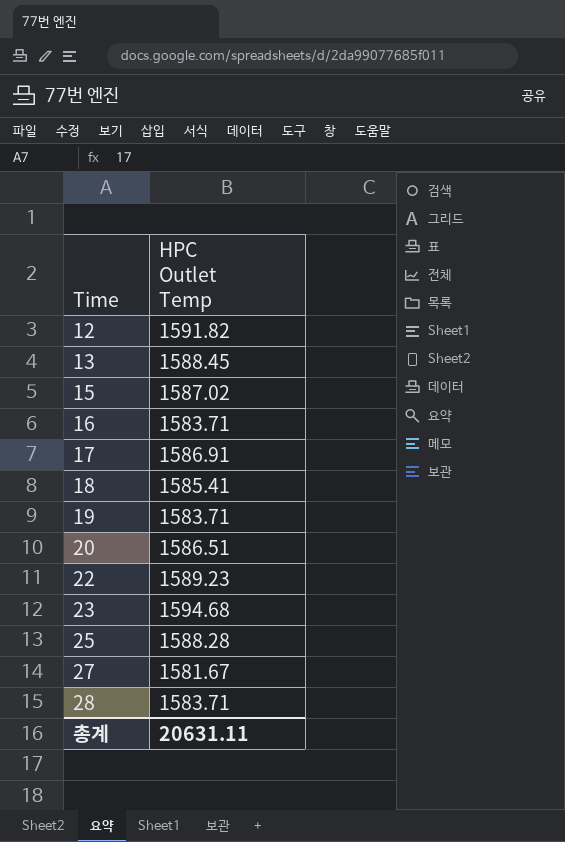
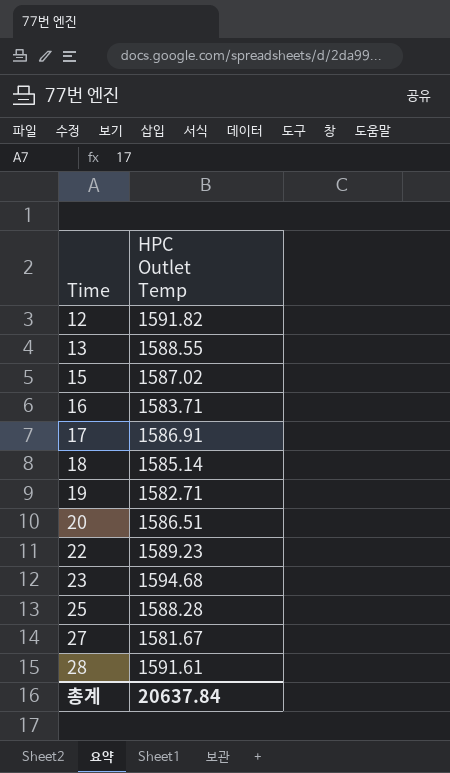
13 | HPC Outlet Temp: 1588.45 -> 1588.55
18 | HPC Outlet Temp: 1585.41 -> 1585.14
19 | HPC Outlet Temp: 1583.71 -> 1582.71
28 | HPC Outlet Temp: 1583.71 -> 1591.61
총계 | HPC Outlet Temp: 20631.11 -> 20637.84

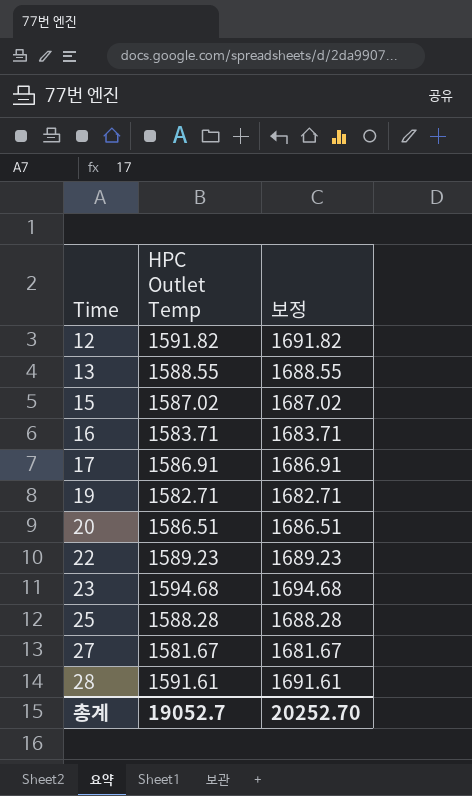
column 보정 | formula: none -> [HPC Outlet Temp] + 100
row 18: 1585.14 -> none
총계 | HPC Outlet Temp: 20637.84 -> 19052.7

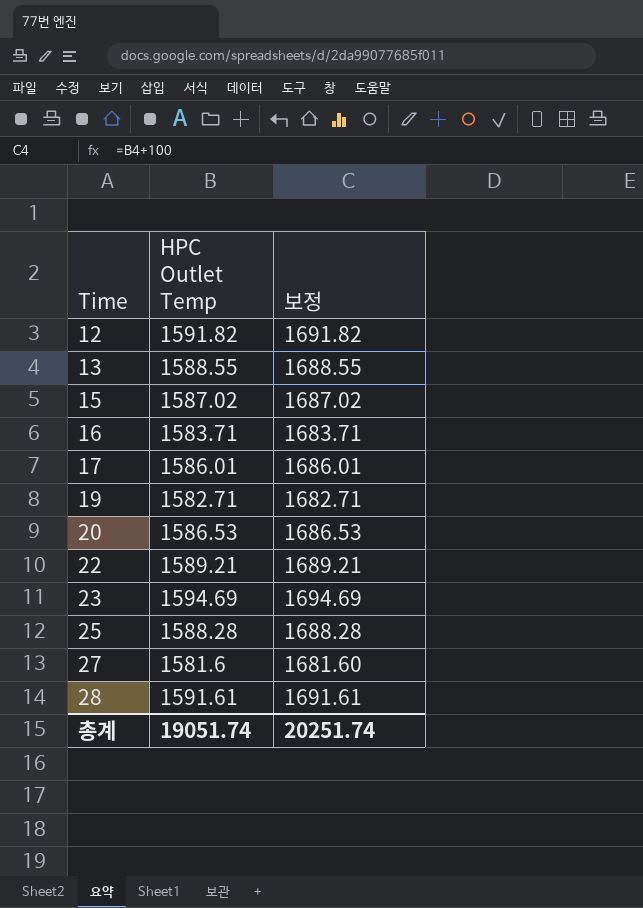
17 | HPC Outlet Temp: 1586.91 -> 1586.01
17 | 보정: 1686.91 -> 1686.01
20 | HPC Outlet Temp: 1586.51 -> 1586.53
20 | 보정: 1686.51 -> 1686.53
22 | HPC Outlet Temp: 1589.23 -> 1589.21
22 | 보정: 1689.23 -> 1689.21
23 | HPC Outlet Temp: 1594.68 -> 1594.69
23 | 보정: 1694.68 -> 1694.69
27 | HPC Outlet Temp: 1581.67 -> 1581.6
27 | 보정: 1681.67 -> 1681.60
총계 | HPC Outlet Temp: 19052.7 -> 19051.74
총계 | 보정: 20252.70 -> 20251.74

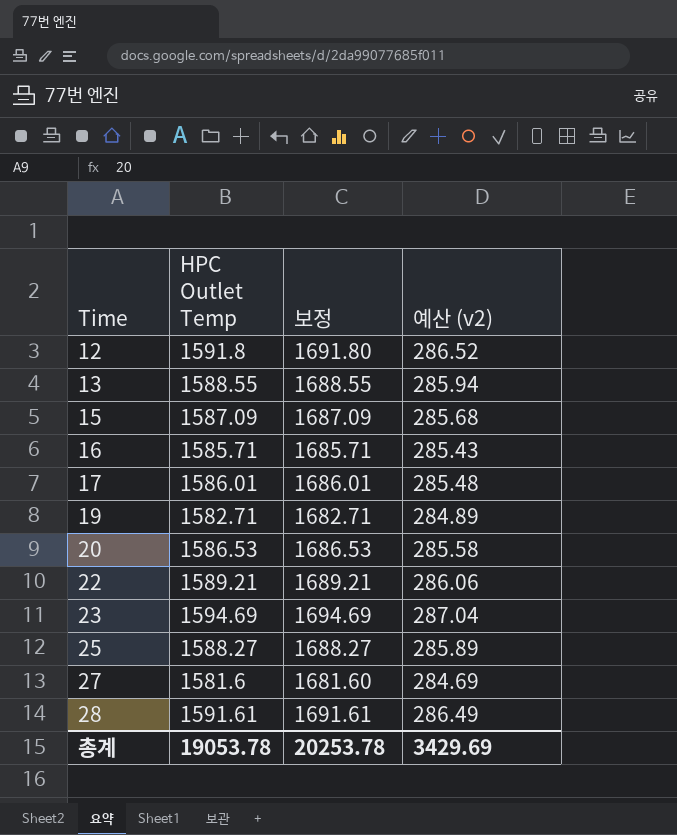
column 예산 (v2) | formula: none -> [HPC Outlet Temp] * 0.18
12 | HPC Outlet Temp: 1591.82 -> 1591.8
12 | 보정: 1691.82 -> 1691.80
15 | HPC Outlet Temp: 1587.02 -> 1587.09
15 | 보정: 1687.02 -> 1687.09
16 | HPC Outlet Temp: 1583.71 -> 1585.71
16 | 보정: 1683.71 -> 1685.71
25 | HPC Outlet Temp: 1588.28 -> 1588.27
25 | 보정: 1688.28 -> 1688.27
총계 | HPC Outlet Temp: 19051.74 -> 19053.78
총계 | 보정: 20251.74 -> 20253.78

